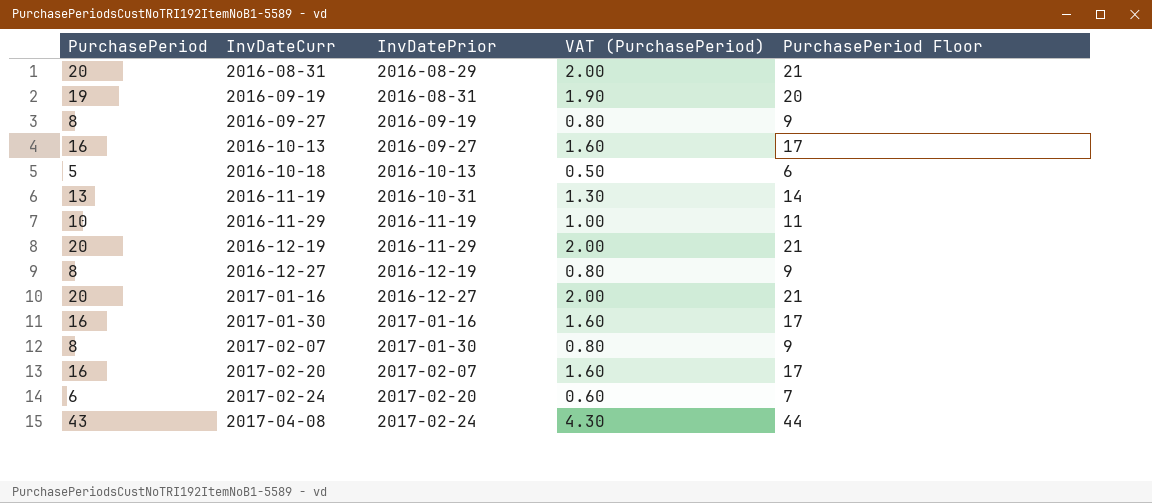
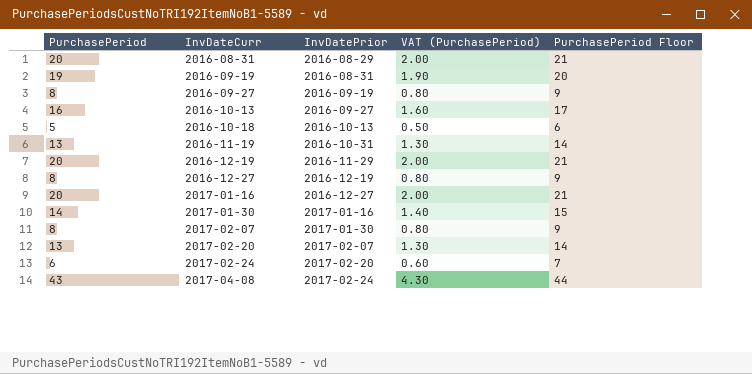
row 2016-11-29: 10 | 2016-11-19 | 1.00 | 11 -> none
2017-01-30 | PurchasePeriod: 16 -> 14
2017-01-30 | VAT (PurchasePeriod): 1.60 -> 1.40
2017-01-30 | PurchasePeriod Floor: 17 -> 15
2017-02-20 | PurchasePeriod: 16 -> 13
2017-02-20 | VAT (PurchasePeriod): 1.60 -> 1.30
2017-02-20 | PurchasePeriod Floor: 17 -> 14

